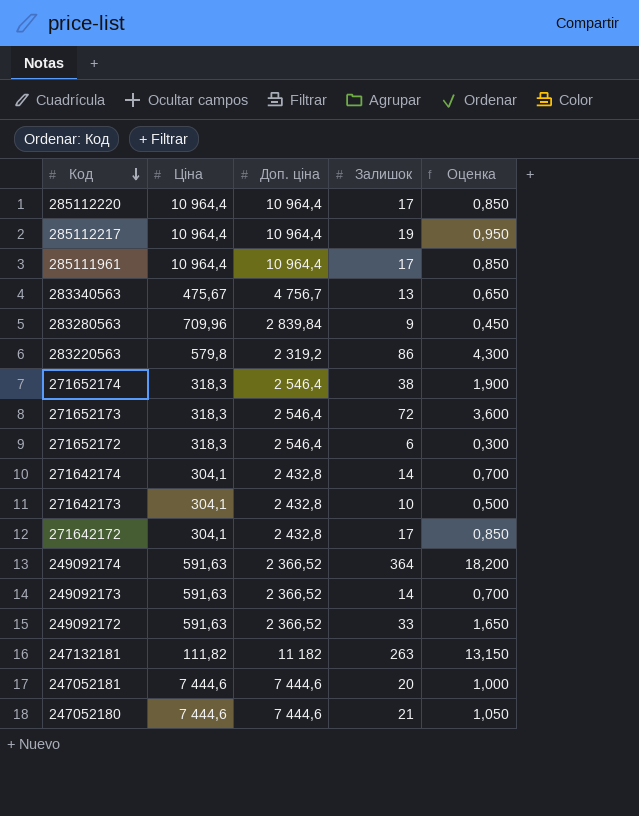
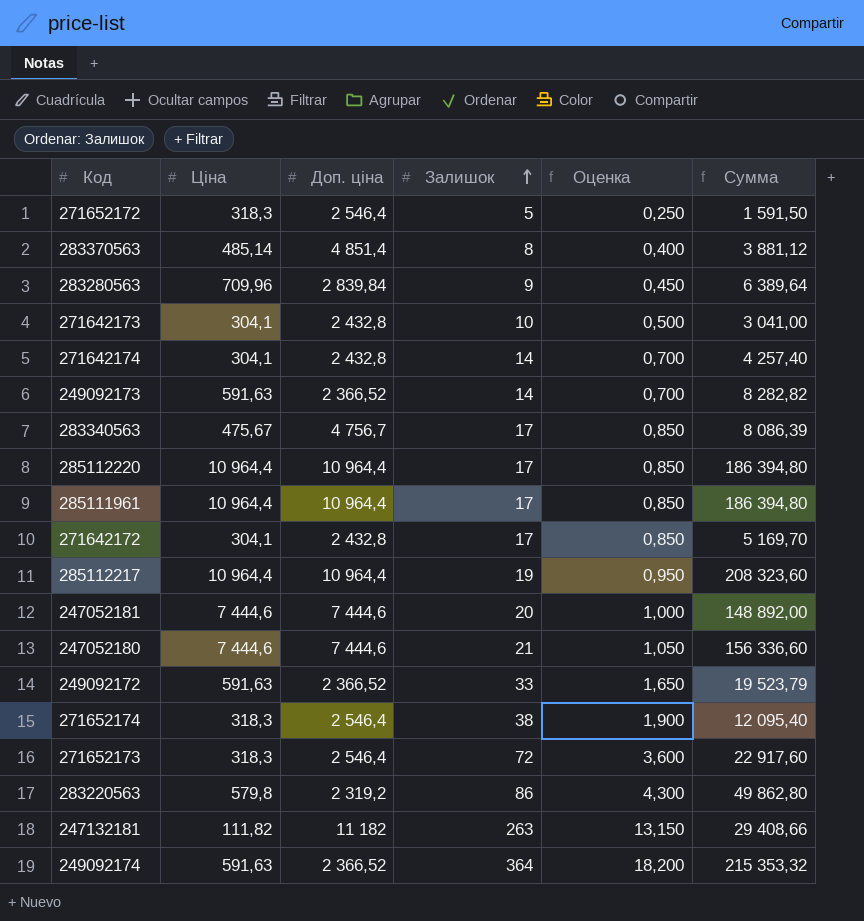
row order: Код descending -> Залишок ascending
column Сумма | formula: none -> [Ціна] * [Залишок]
271652172 | Залишок: 6 -> 5
271652172 | Оценка: 0,300 -> 0,250
row 283370563: none -> 485,14 | 4 851,4 | 8 | 0,400 | 3 881,12
283340563 | Залишок: 13 -> 17
283340563 | Оценка: 0,650 -> 0,850

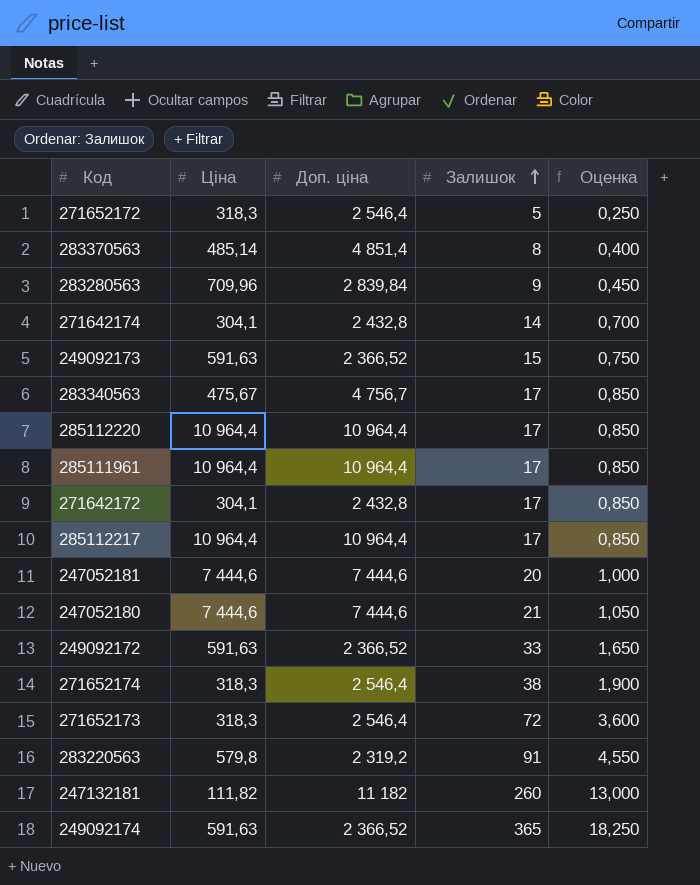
column Сумма | formula: [Ціна] * [Залишок] -> none
row 271642173: 304,1 | 2 432,8 | 10 | 0,500 | 3 041,00 -> none
249092173 | Залишок: 14 -> 15
249092173 | Оценка: 0,700 -> 0,750
285112217 | Залишок: 19 -> 17
285112217 | Оценка: 0,950 -> 0,850
283220563 | Залишок: 86 -> 91
283220563 | Оценка: 4,300 -> 4,550
247132181 | Залишок: 263 -> 260
247132181 | Оценка: 13,150 -> 13,000
249092174 | Залишок: 364 -> 365
249092174 | Оценка: 18,200 -> 18,250

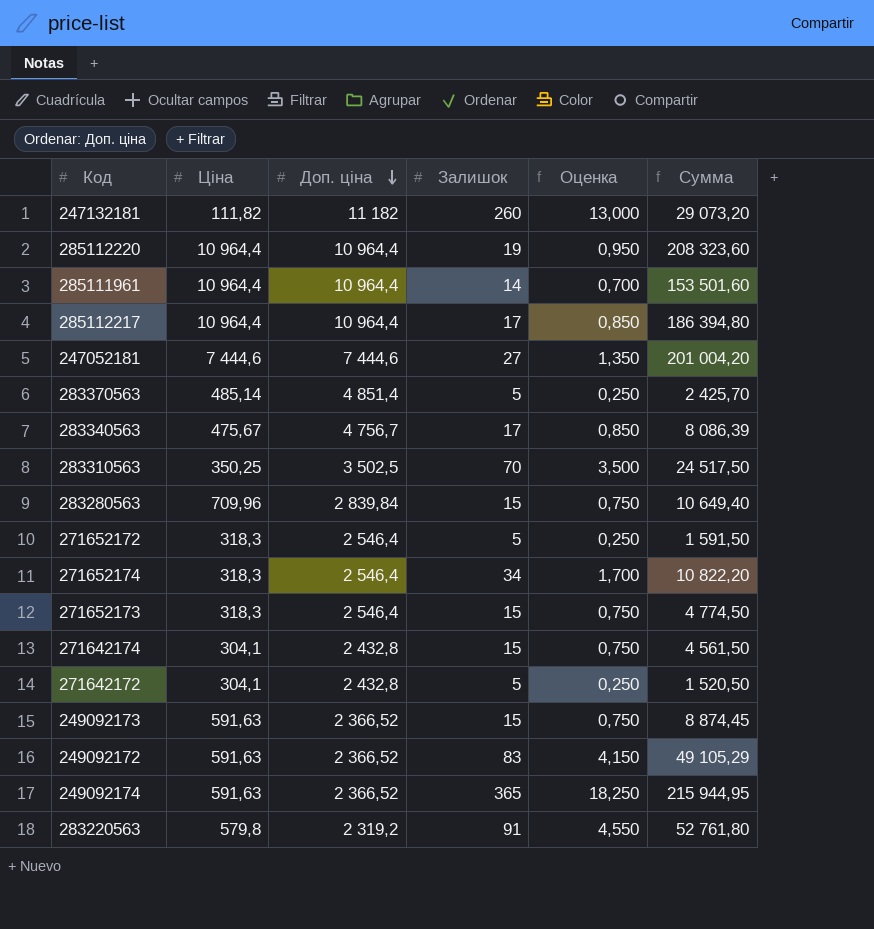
row order: Залишок ascending -> Доп. ціна descending
column Сумма | formula: none -> [Ціна] * [Залишок]
row 247052180: 7 444,6 | 7 444,6 | 21 | 1,050 -> none
285112220 | Залишок: 17 -> 19
285112220 | Оценка: 0,850 -> 0,950
285111961 | Залишок: 17 -> 14
285111961 | Оценка: 0,850 -> 0,700
247052181 | Залишок: 20 -> 27
247052181 | Оценка: 1,000 -> 1,350
283370563 | Залишок: 8 -> 5
283370563 | Оценка: 0,400 -> 0,250
row 283310563: none -> 350,25 | 3 502,5 | 70 | 3,500 | 24 517,50
283280563 | Залишок: 9 -> 15
283280563 | Оценка: 0,450 -> 0,750
271652174 | Залишок: 38 -> 34
271652174 | Оценка: 1,900 -> 1,700
271652173 | Залишок: 72 -> 15
271652173 | Оценка: 3,600 -> 0,750
271642174 | Залишок: 14 -> 15
271642174 | Оценка: 0,700 -> 0,750
271642172 | Залишок: 17 -> 5
271642172 | Оценка: 0,850 -> 0,250
249092172 | Залишок: 33 -> 83
249092172 | Оценка: 1,650 -> 4,150

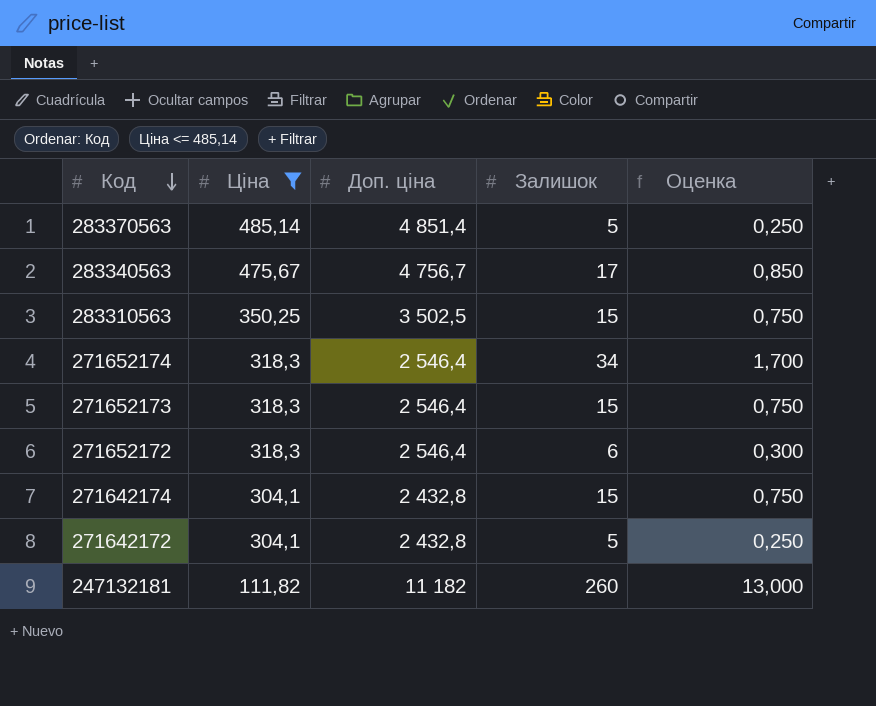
filter: none -> Ціна <= 485,14
row order: Доп. ціна descending -> Код descending
column Сумма | formula: [Ціна] * [Залишок] -> none
283310563 | Залишок: 70 -> 15
283310563 | Оценка: 3,500 -> 0,750
271652172 | Залишок: 5 -> 6
271652172 | Оценка: 0,250 -> 0,300

